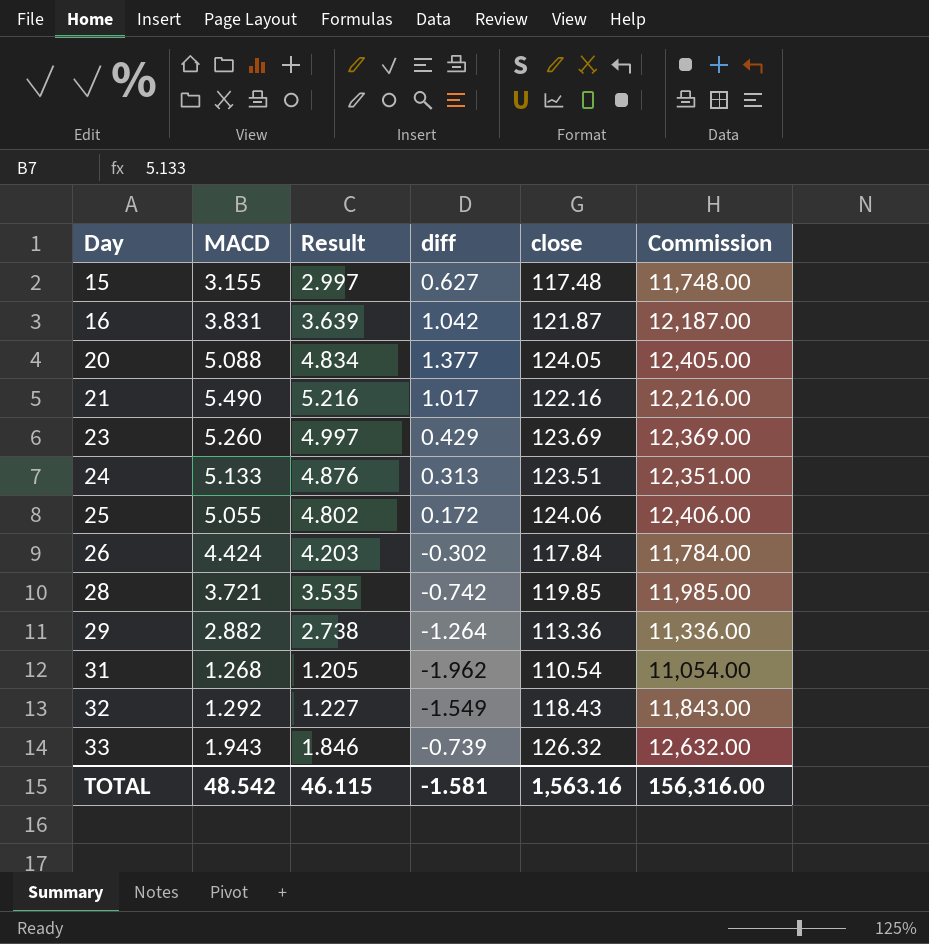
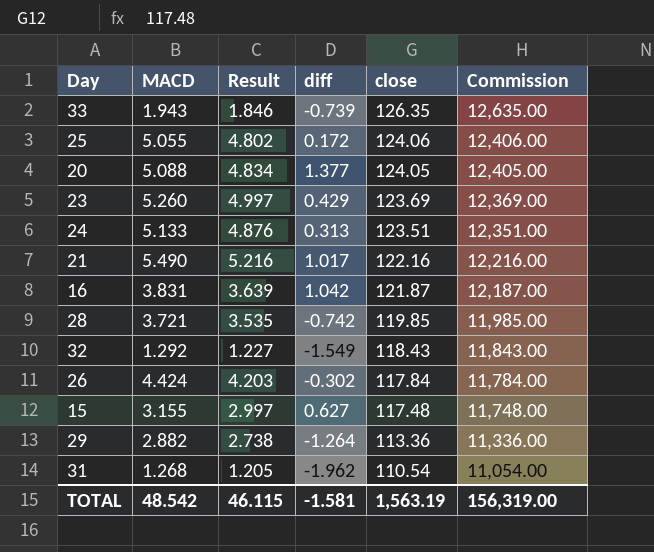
row order: Day ascending -> close descending
33 | close: 126.32 -> 126.35
33 | Commission: 12,632.00 -> 12,635.00
TOTAL | close: 1,563.16 -> 1,563.19
TOTAL | Commission: 156,316.00 -> 156,319.00

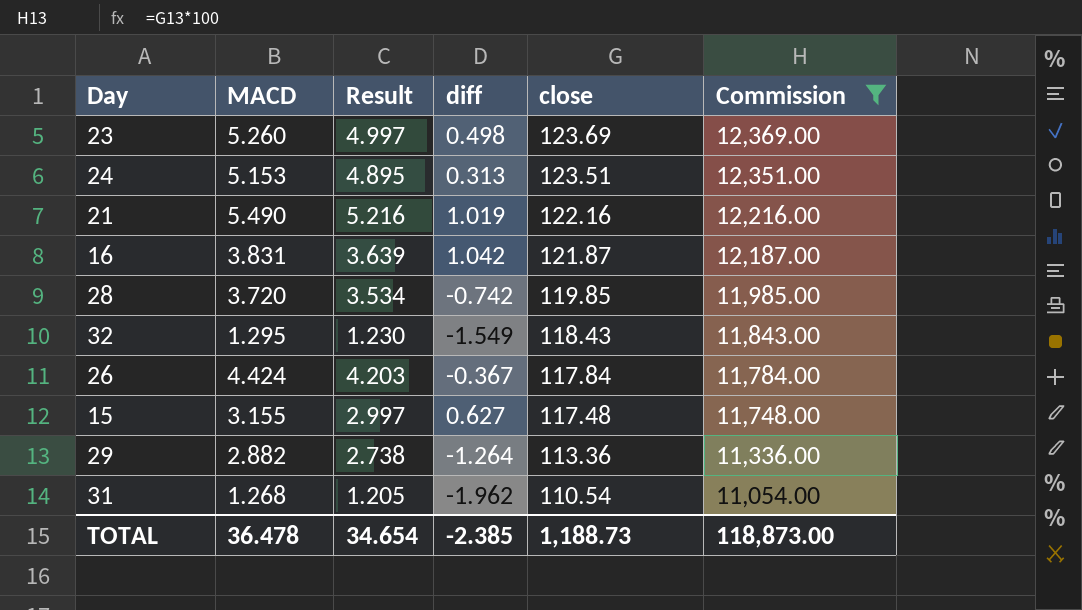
filter: none -> Commission <= 12,369.00
23 | diff: 0.429 -> 0.498
24 | MACD: 5.133 -> 5.153
24 | Result: 4.876 -> 4.895
21 | diff: 1.017 -> 1.019
28 | MACD: 3.721 -> 3.720
28 | Result: 3.535 -> 3.534
32 | MACD: 1.292 -> 1.295
32 | Result: 1.227 -> 1.230
26 | diff: -0.302 -> -0.367
TOTAL | MACD: 48.542 -> 36.478
TOTAL | Result: 46.115 -> 34.654
TOTAL | diff: -1.581 -> -2.385
TOTAL | close: 1,563.19 -> 1,188.73
TOTAL | Commission: 156,319.00 -> 118,873.00

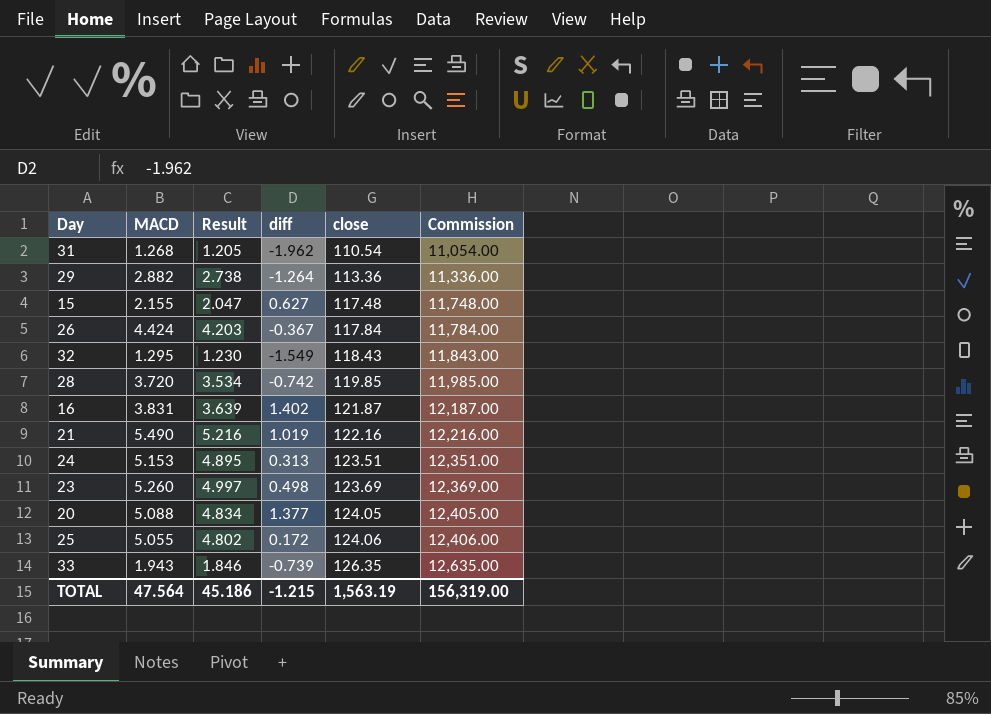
filter: Commission <= 12,369.00 -> none
row order: close descending -> close ascending
15 | MACD: 3.155 -> 2.155
15 | Result: 2.997 -> 2.047
16 | diff: 1.042 -> 1.402
TOTAL | MACD: 36.478 -> 47.564
TOTAL | Result: 34.654 -> 45.186
TOTAL | diff: -2.385 -> -1.215
TOTAL | close: 1,188.73 -> 1,563.19
TOTAL | Commission: 118,873.00 -> 156,319.00

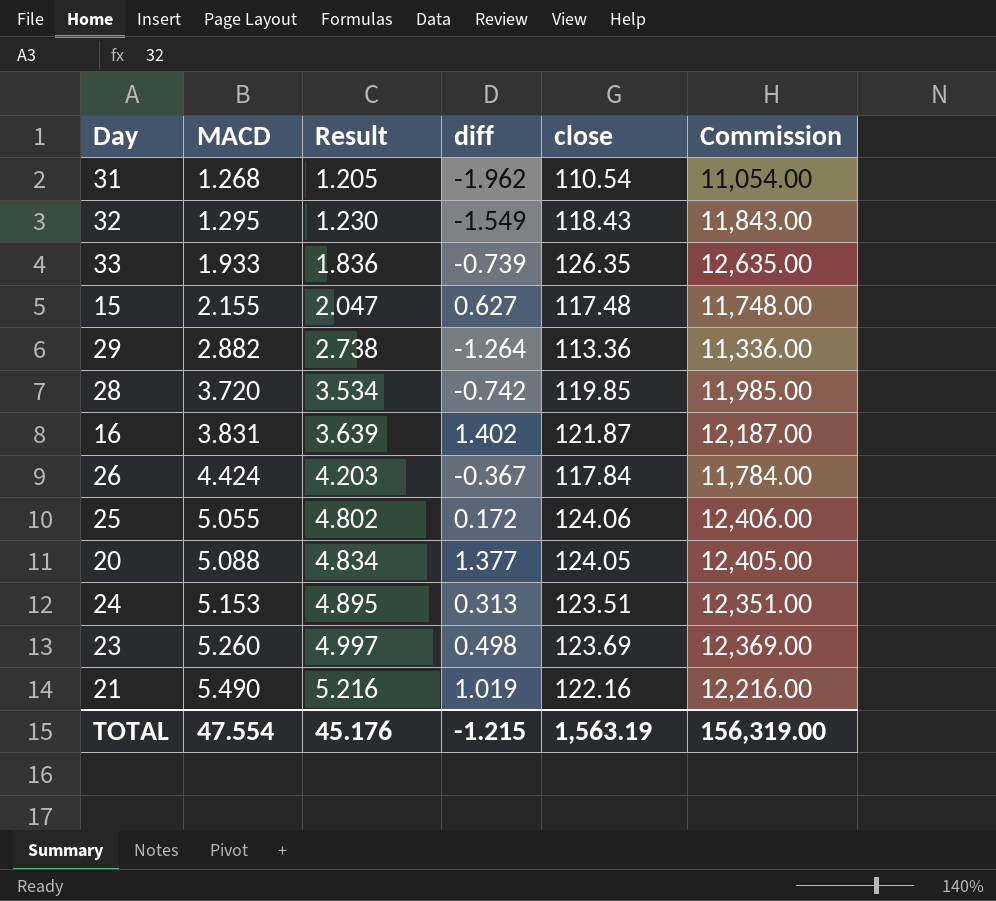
row order: close ascending -> MACD ascending
33 | MACD: 1.943 -> 1.933
33 | Result: 1.846 -> 1.836
TOTAL | MACD: 47.564 -> 47.554
TOTAL | Result: 45.186 -> 45.176

